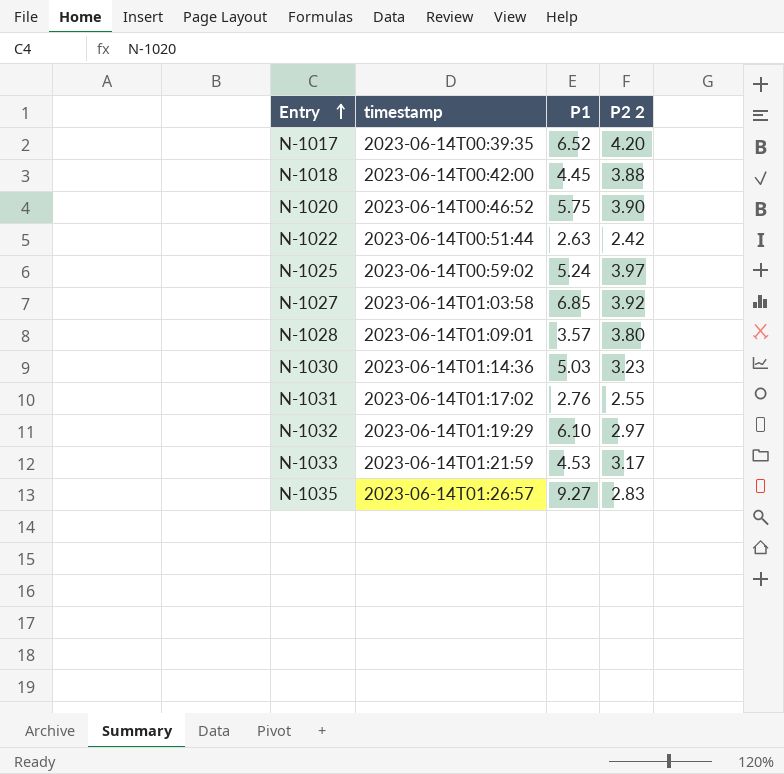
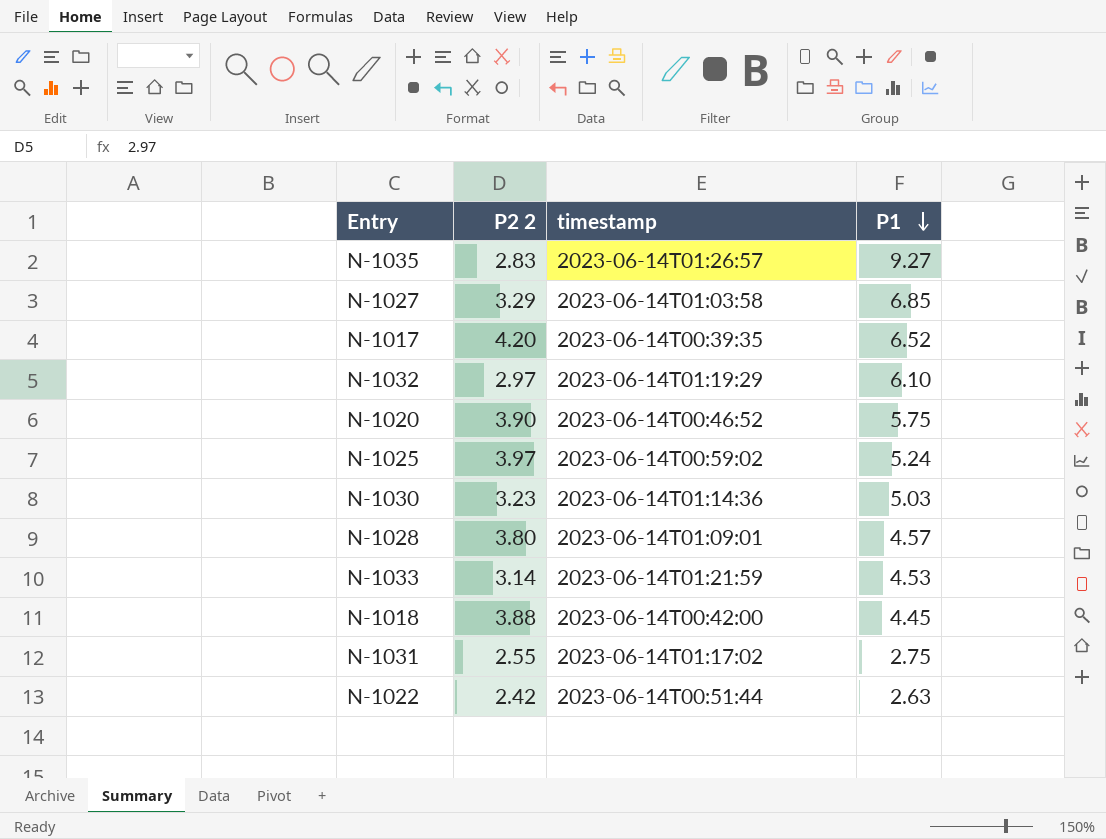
row order: Entry ascending -> P1 descending
column P2 2 | position: 4 -> 2
N-1027 | P2 2: 3.92 -> 3.29
N-1028 | P1: 3.57 -> 4.57
N-1033 | P2 2: 3.17 -> 3.14
N-1031 | P1: 2.76 -> 2.75

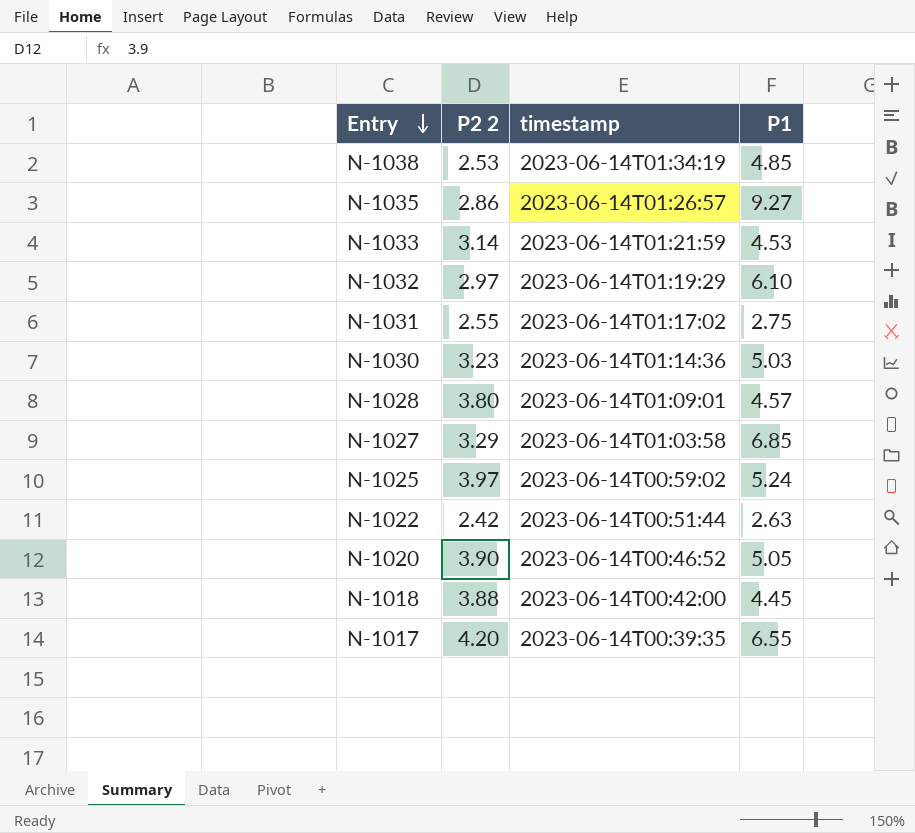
row order: P1 descending -> Entry descending
row N-1038: none -> 2.53 | 2023-06-14T01:34:19 | 4.85
N-1035 | P2 2: 2.83 -> 2.86
N-1020 | P1: 5.75 -> 5.05
N-1017 | P1: 6.52 -> 6.55

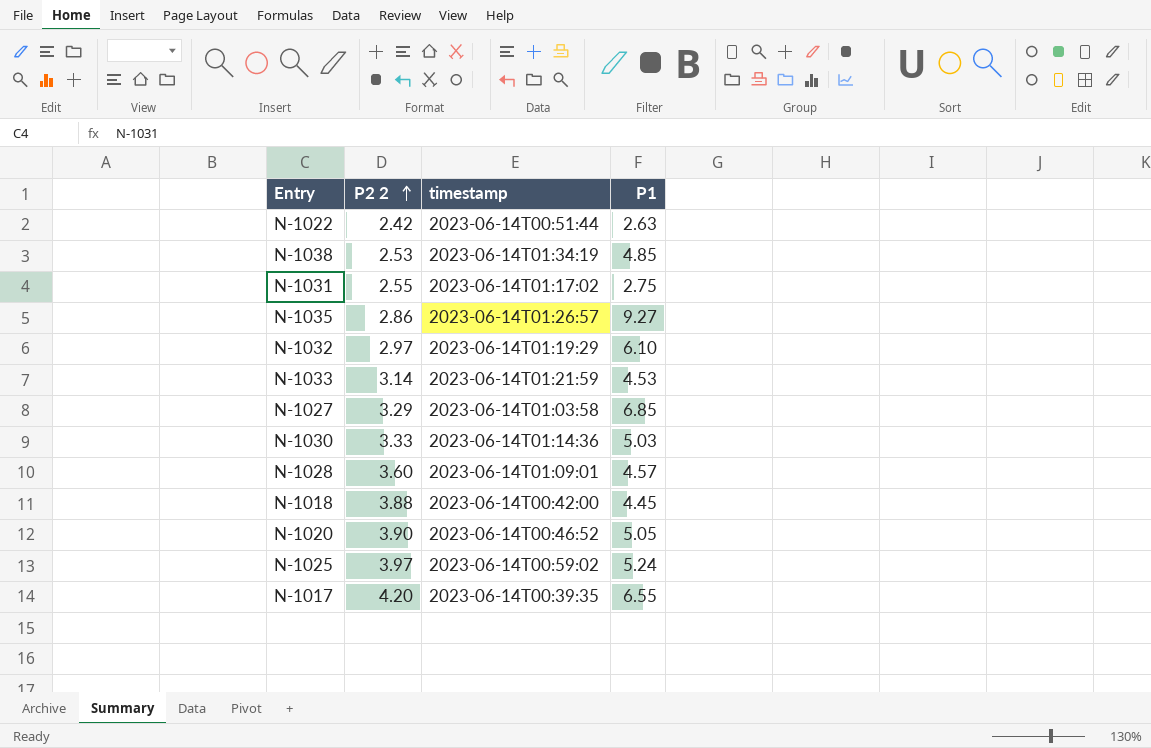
row order: Entry descending -> P2 2 ascending
N-1030 | P2 2: 3.23 -> 3.33
N-1028 | P2 2: 3.80 -> 3.60

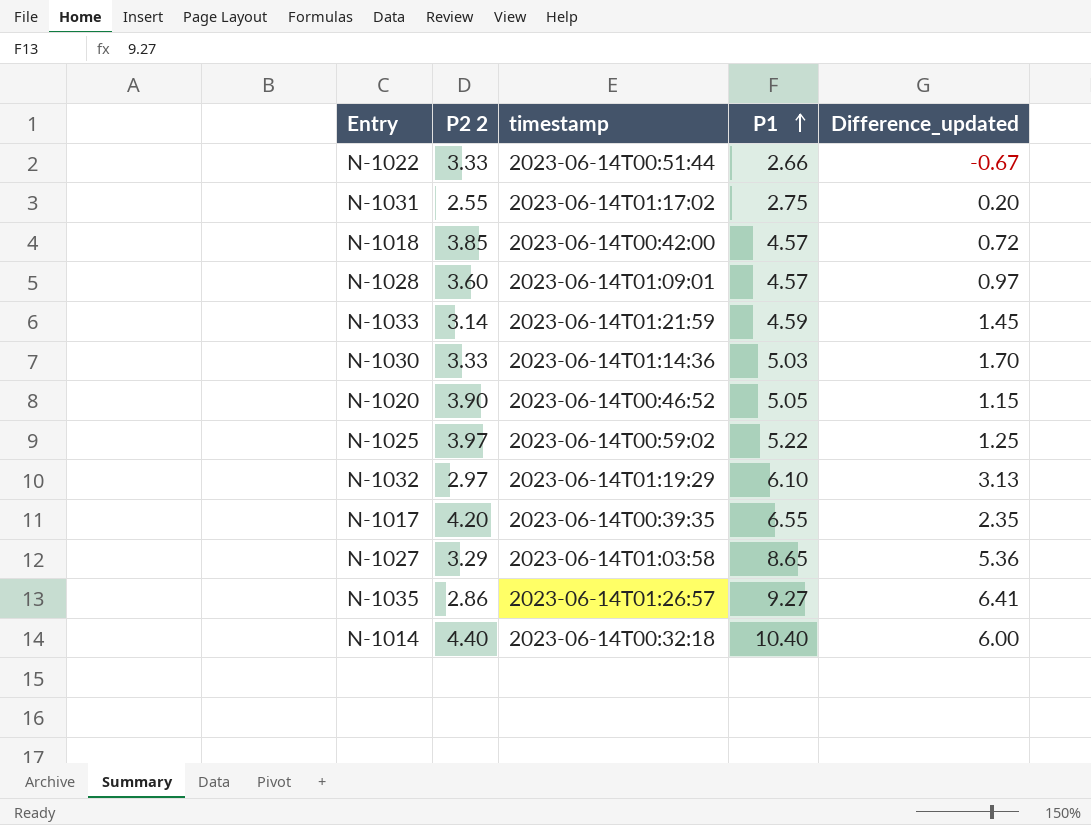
row order: P2 2 ascending -> P1 ascending
column Difference_updated | formula: none -> [P1] - [P2 2]
row N-1038: 2.53 | 2023-06-14T01:34:19 | 4.85 -> none
N-1022 | P2 2: 2.42 -> 3.33
N-1022 | P1: 2.63 -> 2.66
N-1018 | P2 2: 3.88 -> 3.85
N-1018 | P1: 4.45 -> 4.57
N-1033 | P1: 4.53 -> 4.59
N-1025 | P1: 5.24 -> 5.22
N-1027 | P1: 6.85 -> 8.65
row N-1014: none -> 4.40 | 2023-06-14T00:32:18 | 10.40 | 6.00

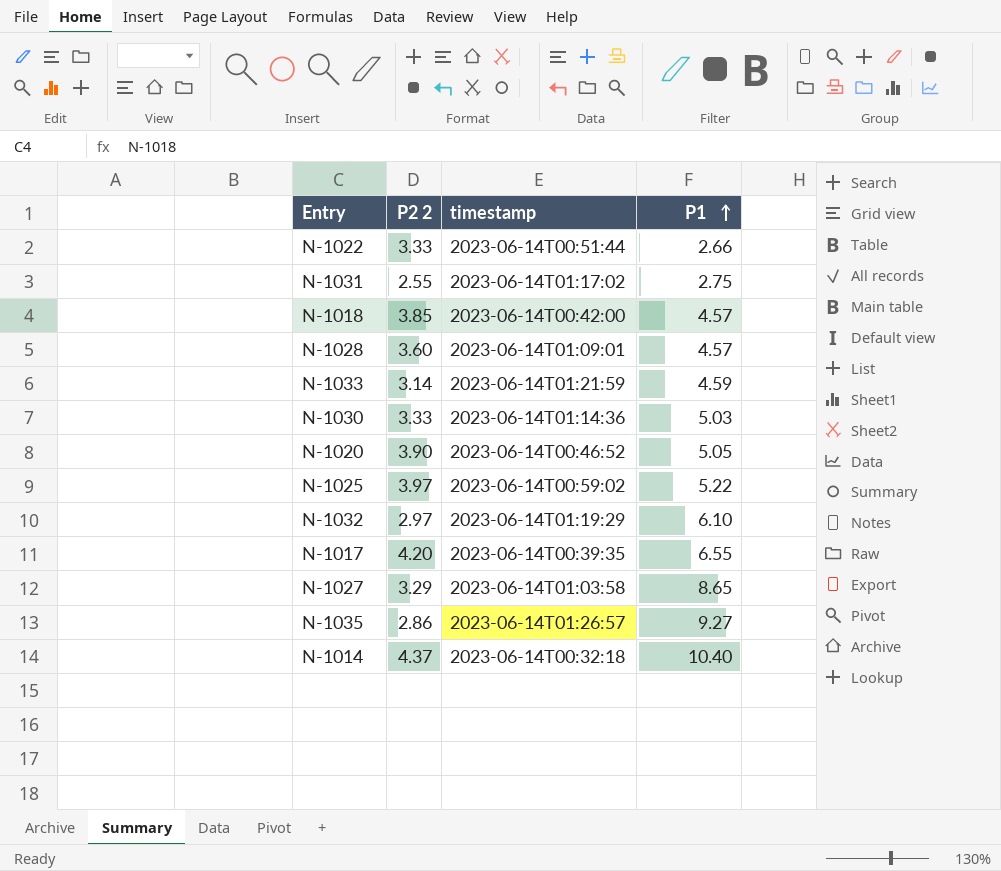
column Difference_updated | formula: [P1] - [P2 2] -> none
N-1014 | P2 2: 4.40 -> 4.37

